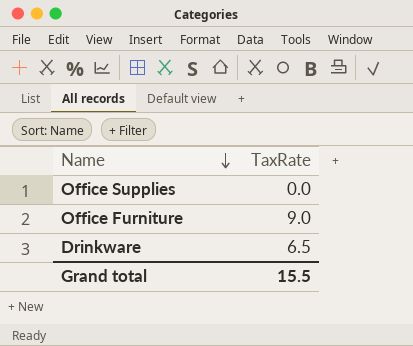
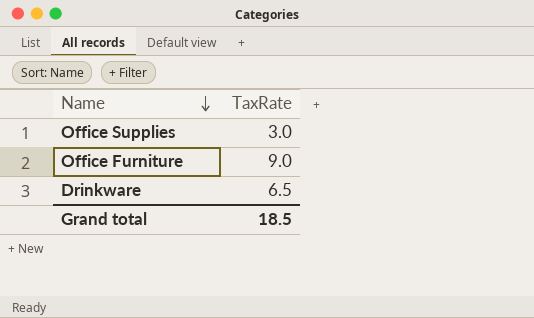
Office Supplies | TaxRate: 0.0 -> 3.0
Grand total | TaxRate: 15.5 -> 18.5

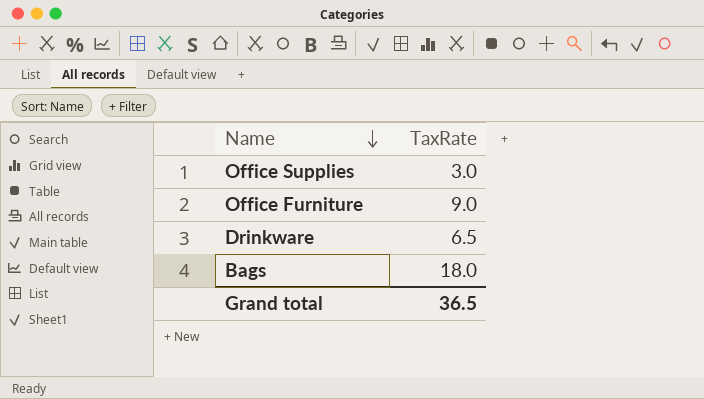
row Bags: none -> 18.0
Grand total | TaxRate: 18.5 -> 36.5

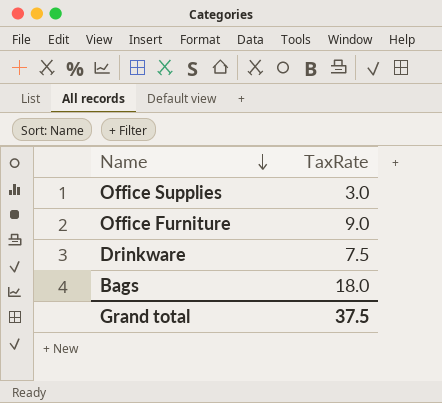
Drinkware | TaxRate: 6.5 -> 7.5
Grand total | TaxRate: 36.5 -> 37.5

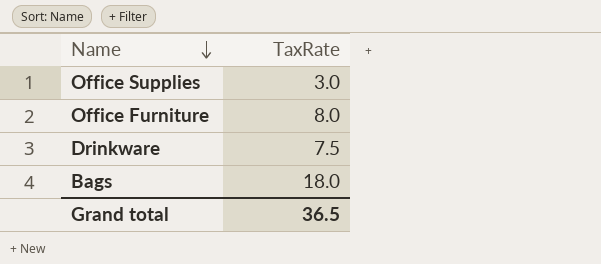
Office Furniture | TaxRate: 9.0 -> 8.0
Grand total | TaxRate: 37.5 -> 36.5

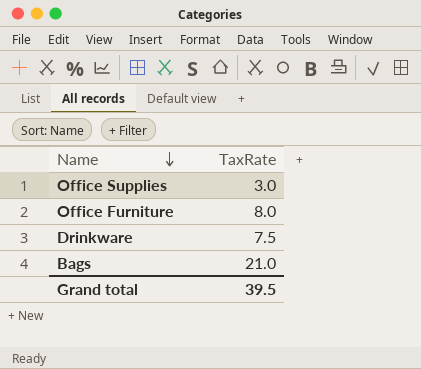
Bags | TaxRate: 18.0 -> 21.0
Grand total | TaxRate: 36.5 -> 39.5

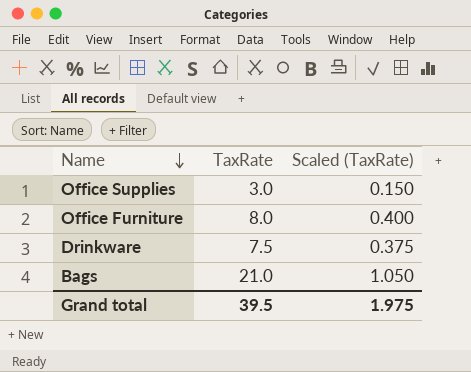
column Scaled (TaxRate) | formula: none -> [TaxRate] * 0.05

